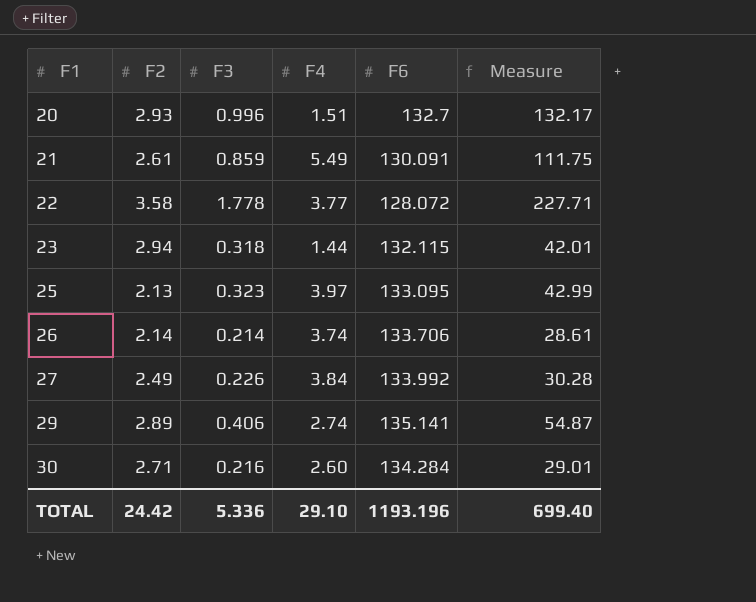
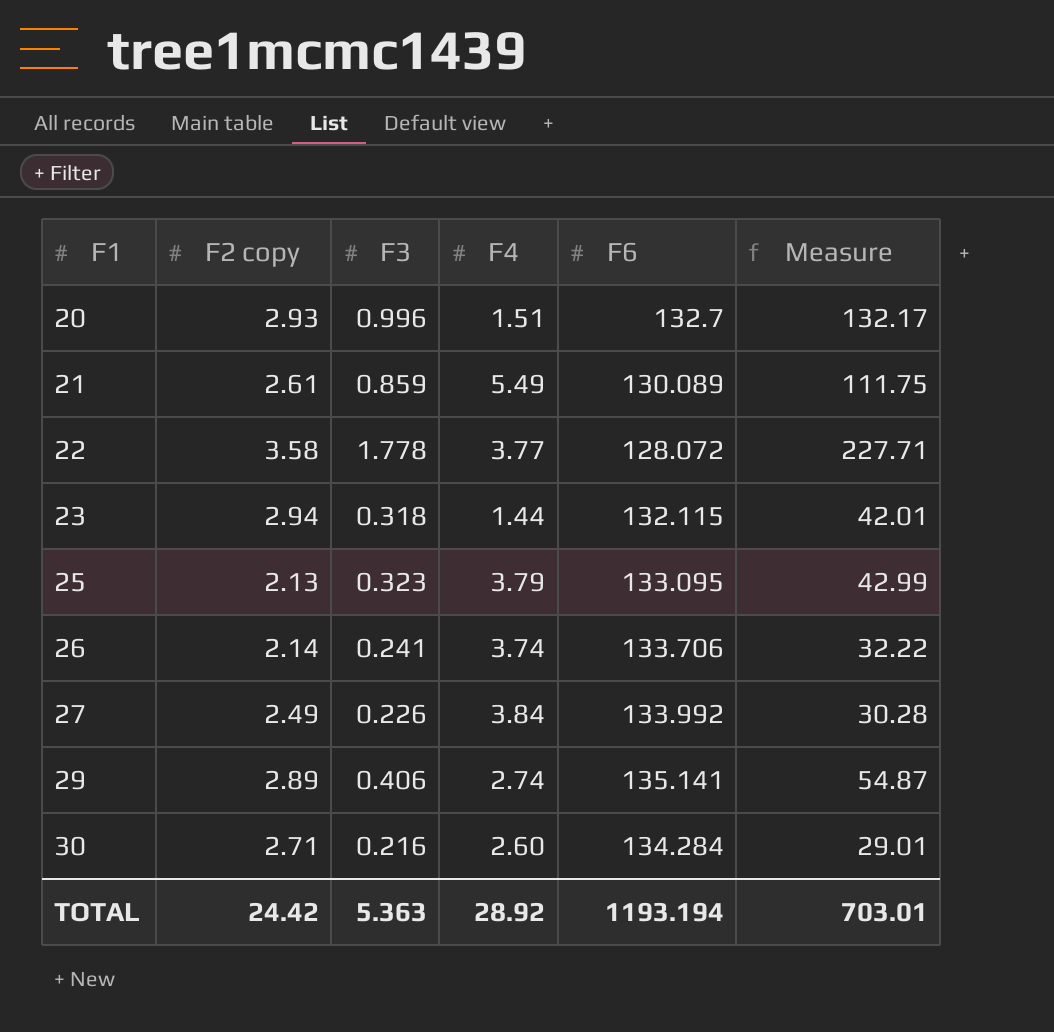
column name: F2 -> F2 copy
21 | F6: 130.091 -> 130.089
25 | F4: 3.97 -> 3.79
26 | F3: 0.214 -> 0.241
26 | Measure: 28.61 -> 32.22
TOTAL | F3: 5.336 -> 5.363
TOTAL | F4: 29.10 -> 28.92
TOTAL | F6: 1193.196 -> 1193.194
TOTAL | Measure: 699.40 -> 703.01

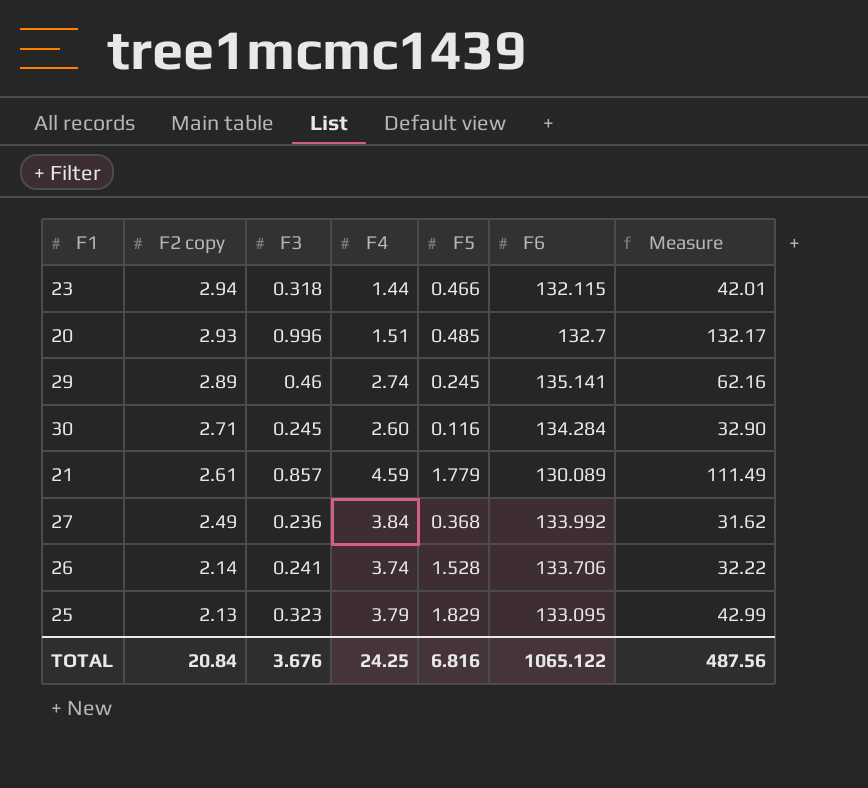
row order: F1 ascending -> F2 copy descending
column F5 | position: none -> 5
row 22: 3.58 | 1.778 | 3.77 | 128.072 | 227.71 -> none
29 | F3: 0.406 -> 0.46
29 | Measure: 54.87 -> 62.16
30 | F3: 0.216 -> 0.245
30 | Measure: 29.01 -> 32.90
21 | F3: 0.859 -> 0.857
21 | F4: 5.49 -> 4.59
21 | Measure: 111.75 -> 111.49
27 | F3: 0.226 -> 0.236
27 | Measure: 30.28 -> 31.62
TOTAL | F2 copy: 24.42 -> 20.84
TOTAL | F3: 5.363 -> 3.676
TOTAL | F4: 28.92 -> 24.25
TOTAL | F6: 1193.194 -> 1065.122
TOTAL | Measure: 703.01 -> 487.56

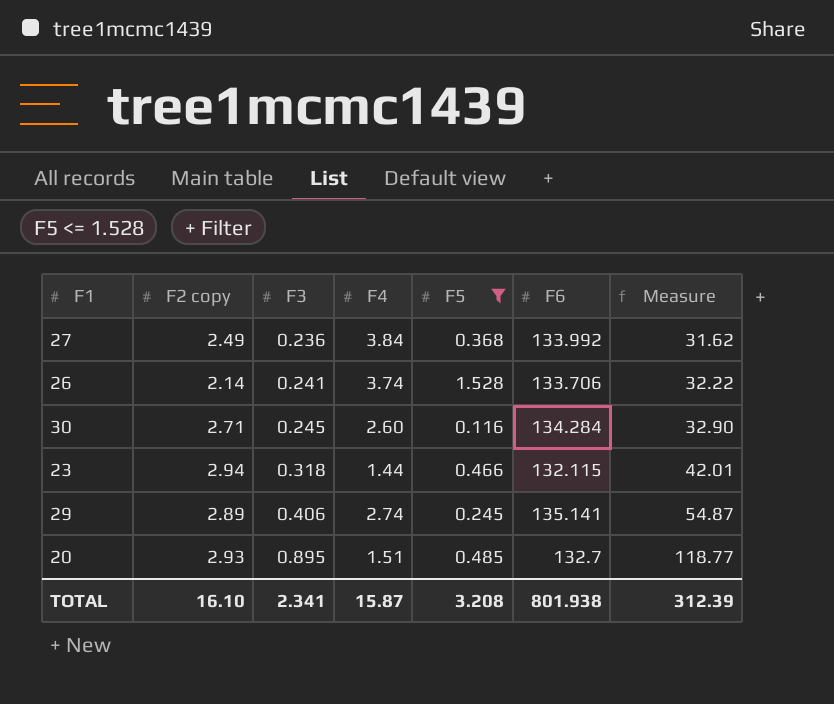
filter: none -> F5 <= 1.528
row order: F2 copy descending -> F3 ascending
29 | F3: 0.46 -> 0.406
29 | Measure: 62.16 -> 54.87
20 | F3: 0.996 -> 0.895
20 | Measure: 132.17 -> 118.77
TOTAL | F2 copy: 20.84 -> 16.10
TOTAL | F3: 3.676 -> 2.341
TOTAL | F4: 24.25 -> 15.87
TOTAL | F5: 6.816 -> 3.208
TOTAL | F6: 1065.122 -> 801.938
TOTAL | Measure: 487.56 -> 312.39

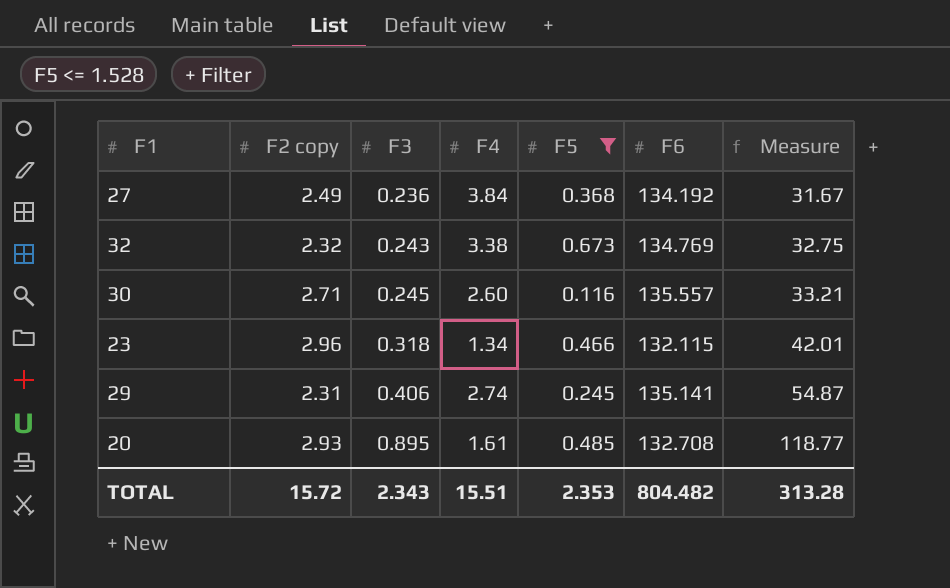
row 26: 2.14 | 0.241 | 3.74 | 1.528 | 133.706 | 32.22 -> none
27 | F6: 133.992 -> 134.192
27 | Measure: 31.62 -> 31.67
row 32: none -> 2.32 | 0.243 | 3.38 | 0.673 | 134.769 | 32.75
30 | F6: 134.284 -> 135.557
30 | Measure: 32.90 -> 33.21
23 | F2 copy: 2.94 -> 2.96
23 | F4: 1.44 -> 1.34
29 | F2 copy: 2.89 -> 2.31
20 | F4: 1.51 -> 1.61
20 | F6: 132.7 -> 132.708
TOTAL | F2 copy: 16.10 -> 15.72
TOTAL | F3: 2.341 -> 2.343
TOTAL | F4: 15.87 -> 15.51
TOTAL | F5: 3.208 -> 2.353
TOTAL | F6: 801.938 -> 804.482
TOTAL | Measure: 312.39 -> 313.28

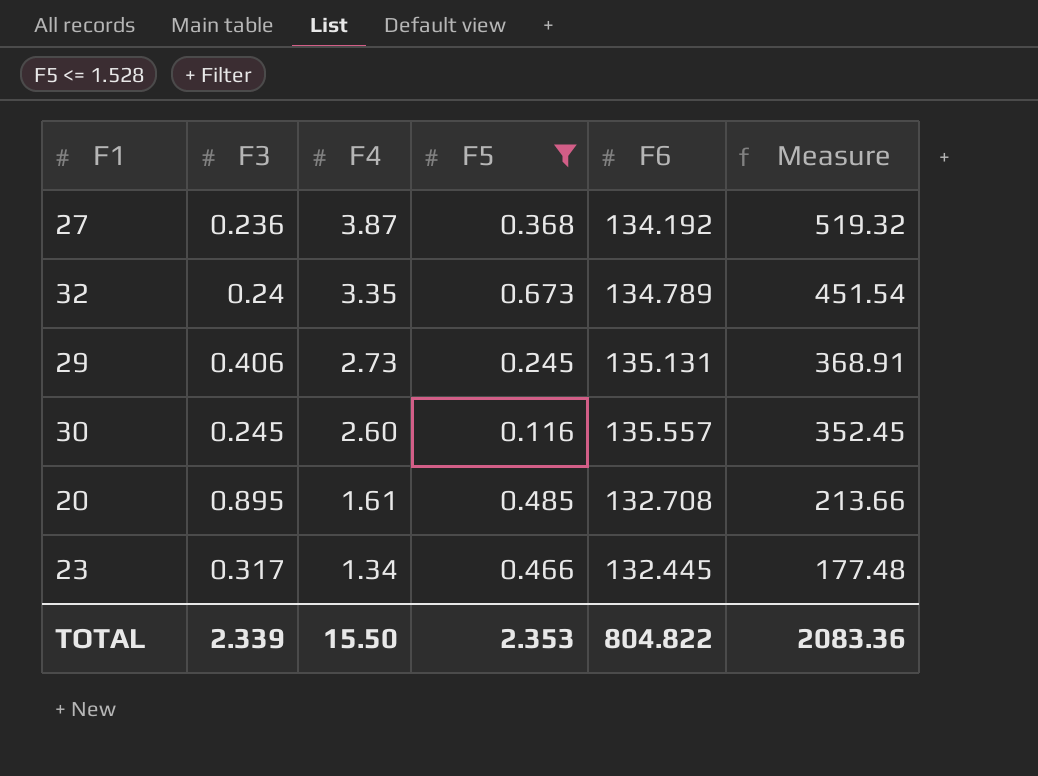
row order: F3 ascending -> F4 descending
column F2 copy | position: 2 -> none
column Measure | formula: [F3] * [F6] -> [F4] * [F6]
27 | F4: 3.84 -> 3.87
32 | F3: 0.243 -> 0.24
32 | F4: 3.38 -> 3.35
32 | F6: 134.769 -> 134.789
29 | F4: 2.74 -> 2.73
29 | F6: 135.141 -> 135.131
23 | F3: 0.318 -> 0.317
23 | F6: 132.115 -> 132.445
TOTAL | F3: 2.343 -> 2.339
TOTAL | F4: 15.51 -> 15.50
TOTAL | F6: 804.482 -> 804.822
TOTAL | Measure: 313.28 -> 2083.36

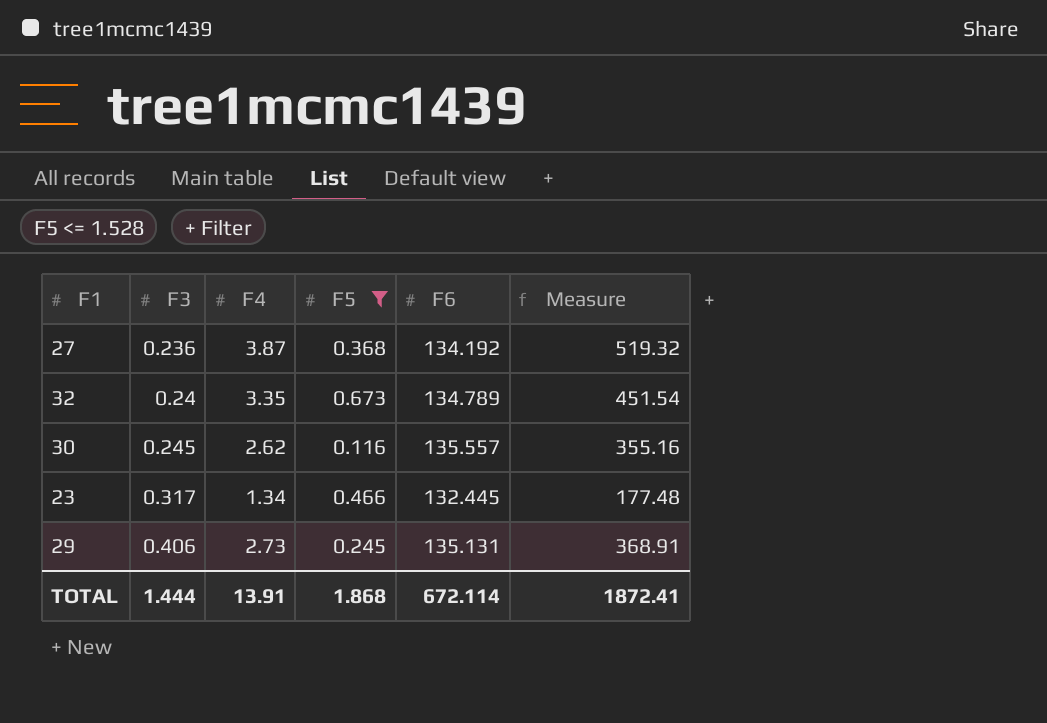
row order: F4 descending -> F3 ascending
row 20: 0.895 | 1.61 | 0.485 | 132.708 | 213.66 -> none
30 | F4: 2.60 -> 2.62
30 | Measure: 352.45 -> 355.16
TOTAL | F3: 2.339 -> 1.444
TOTAL | F4: 15.50 -> 13.91
TOTAL | F5: 2.353 -> 1.868
TOTAL | F6: 804.822 -> 672.114
TOTAL | Measure: 2083.36 -> 1872.41

